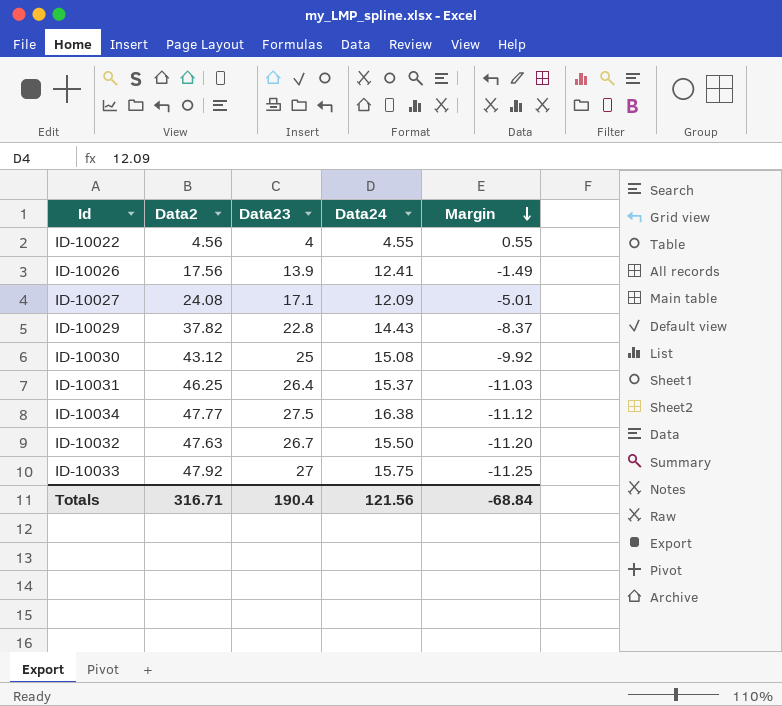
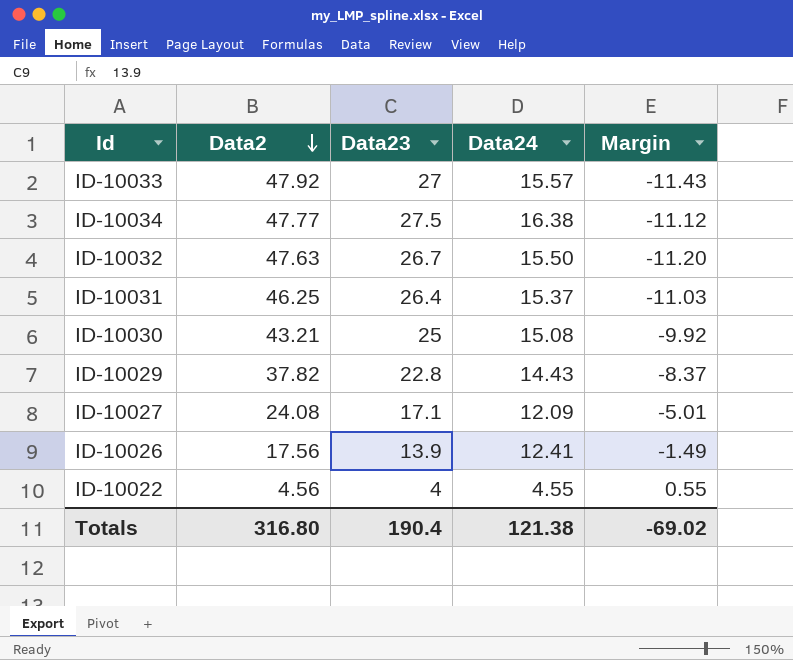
row order: Margin descending -> Data2 descending
ID-10033 | Data24: 15.75 -> 15.57
ID-10033 | Margin: -11.25 -> -11.43
ID-10030 | Data2: 43.12 -> 43.21
Totals | Data2: 316.71 -> 316.80
Totals | Data24: 121.56 -> 121.38
Totals | Margin: -68.84 -> -69.02

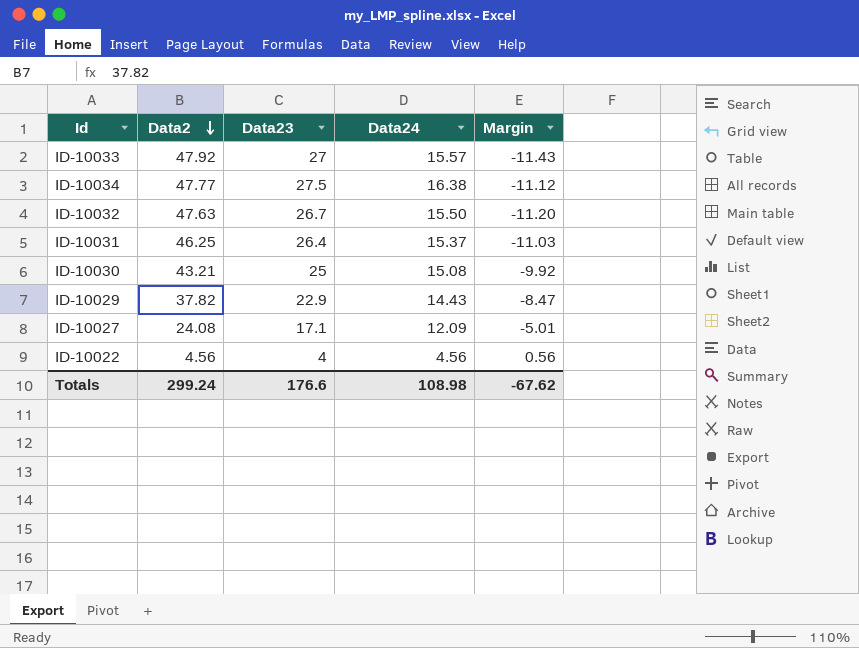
row ID-10026: 17.56 | 13.9 | 12.41 | -1.49 -> none
ID-10029 | Data23: 22.8 -> 22.9
ID-10029 | Margin: -8.37 -> -8.47
ID-10022 | Data24: 4.55 -> 4.56
ID-10022 | Margin: 0.55 -> 0.56
Totals | Data2: 316.80 -> 299.24
Totals | Data23: 190.4 -> 176.6
Totals | Data24: 121.38 -> 108.98
Totals | Margin: -69.02 -> -67.62

